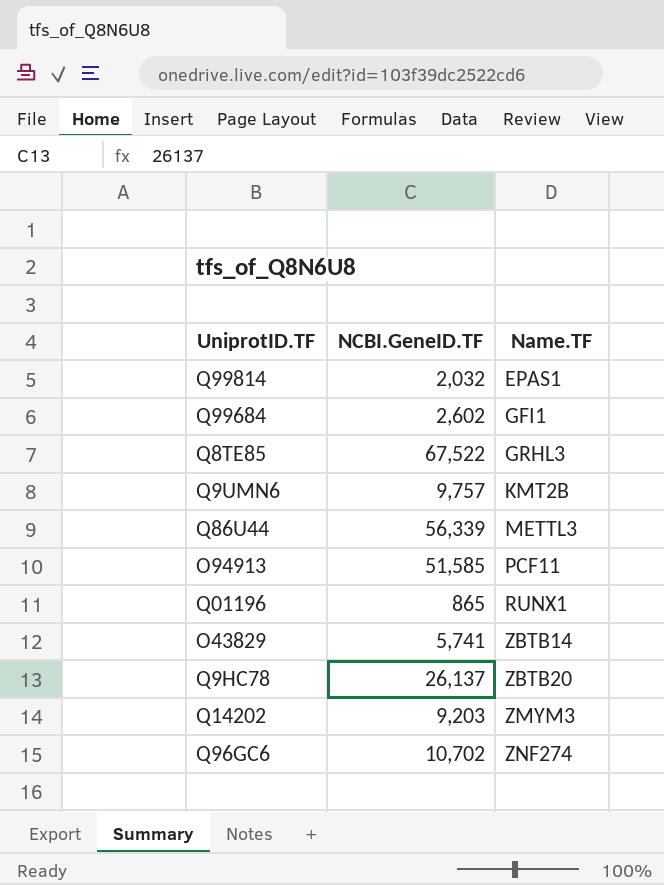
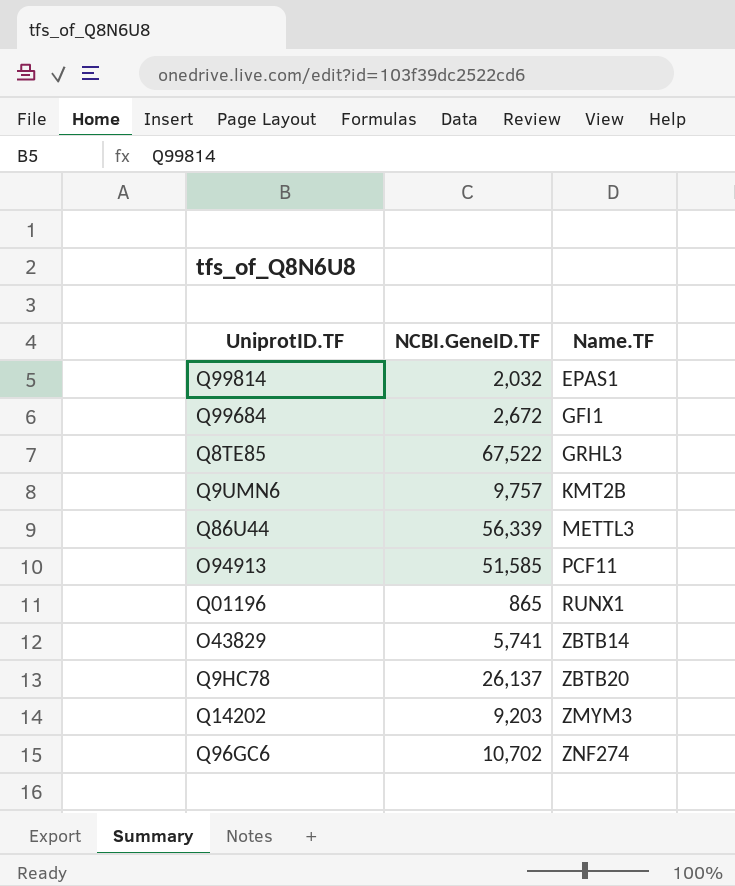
Q99684 | NCBI.GeneID.TF: 2,602 -> 2,672

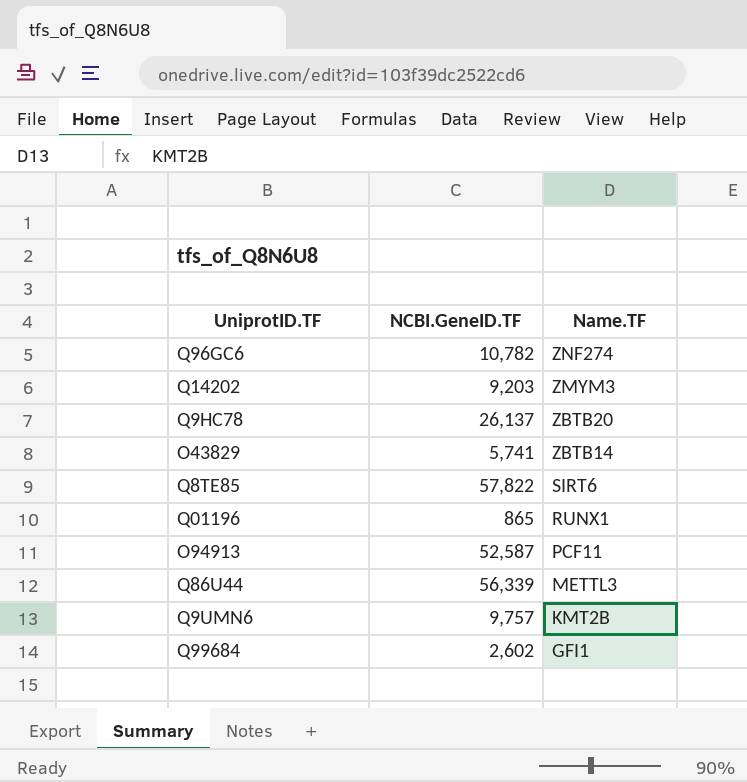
row order: Name.TF ascending -> Name.TF descending
row Q99814: 2,032 | EPAS1 -> none
Q96GC6 | NCBI.GeneID.TF: 10,702 -> 10,782
Q8TE85 | NCBI.GeneID.TF: 67,522 -> 57,822
Q8TE85 | Name.TF: GRHL3 -> SIRT6
O94913 | NCBI.GeneID.TF: 51,585 -> 52,587
Q99684 | NCBI.GeneID.TF: 2,672 -> 2,602

